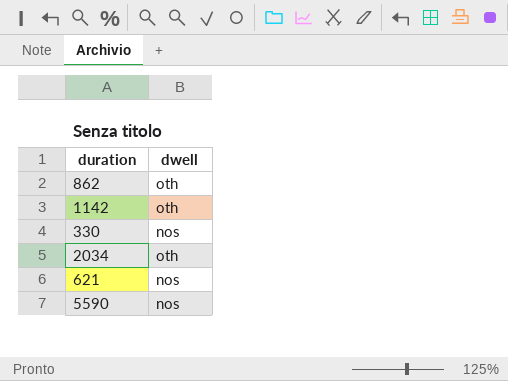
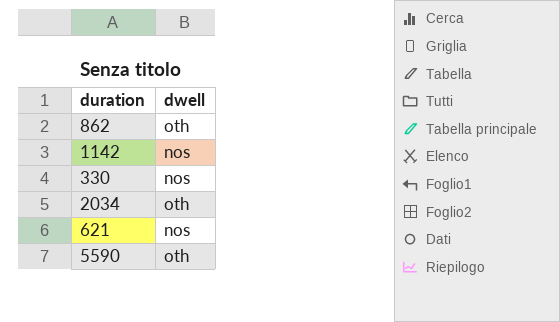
1142 | dwell: oth -> nos
5590 | dwell: nos -> oth

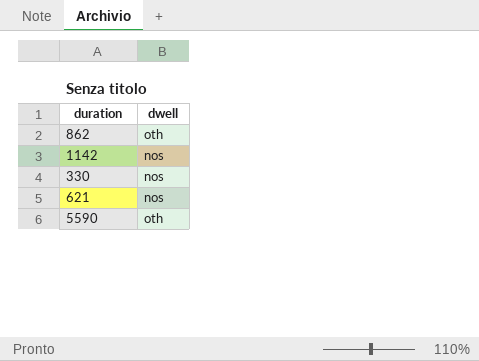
row 2034: oth -> none

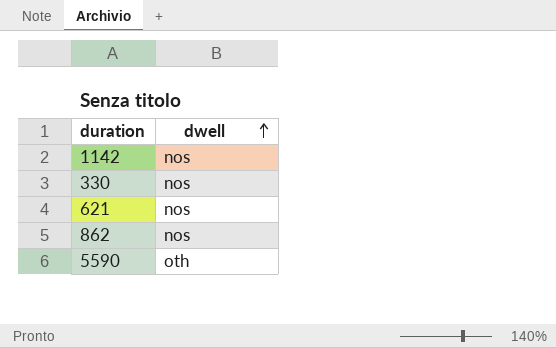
row order: none -> dwell ascending
862 | dwell: oth -> nos

